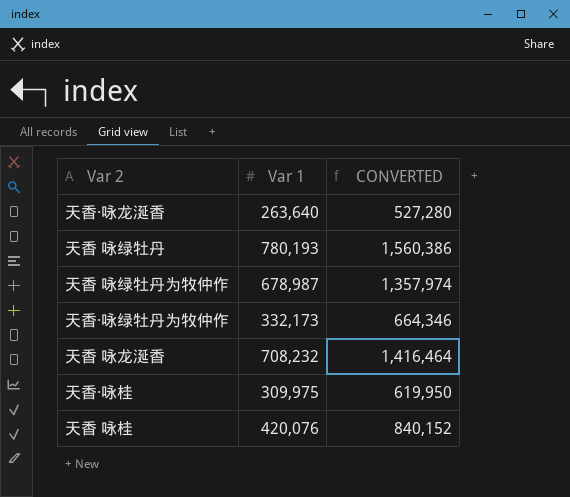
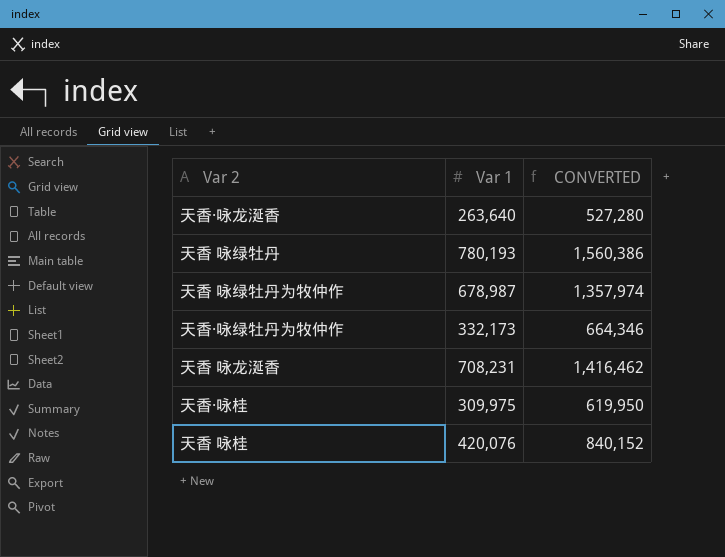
天香 咏龙涎香 | Var 1: 708,232 -> 708,231
天香 咏龙涎香 | CONVERTED: 1,416,464 -> 1,416,462

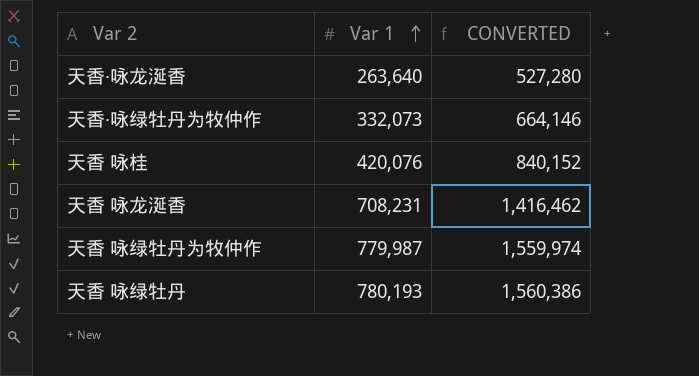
row order: none -> Var 1 ascending
row 天香·咏桂: 309,975 | 619,950 -> none
天香·咏绿牡丹为牧仲作 | Var 1: 332,173 -> 332,073
天香·咏绿牡丹为牧仲作 | CONVERTED: 664,346 -> 664,146
天香 咏绿牡丹为牧仲作 | Var 1: 678,987 -> 779,987
天香 咏绿牡丹为牧仲作 | CONVERTED: 1,357,974 -> 1,559,974

